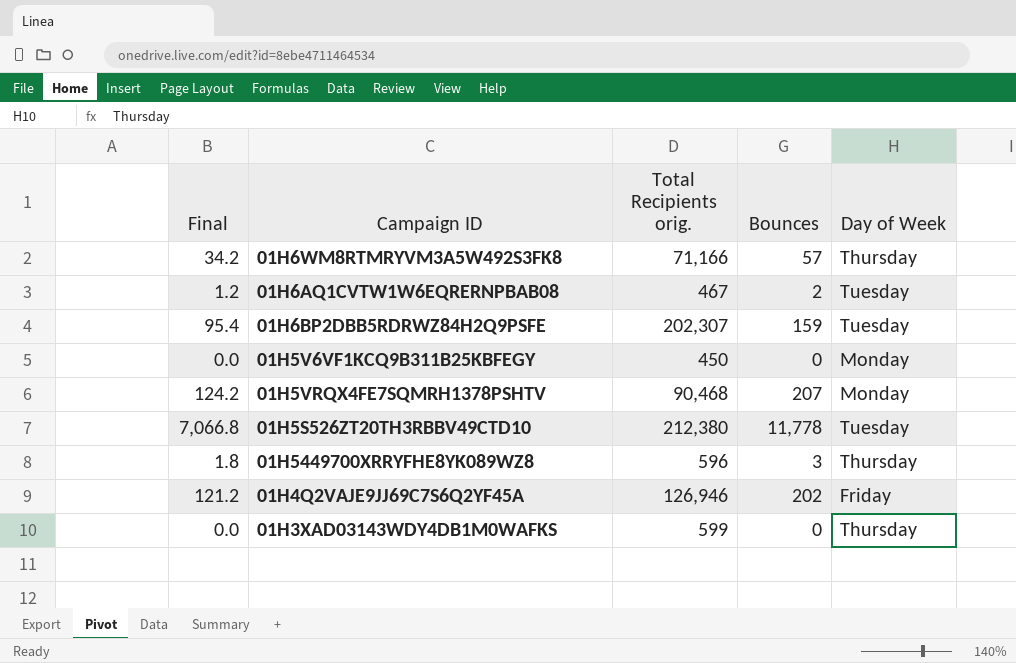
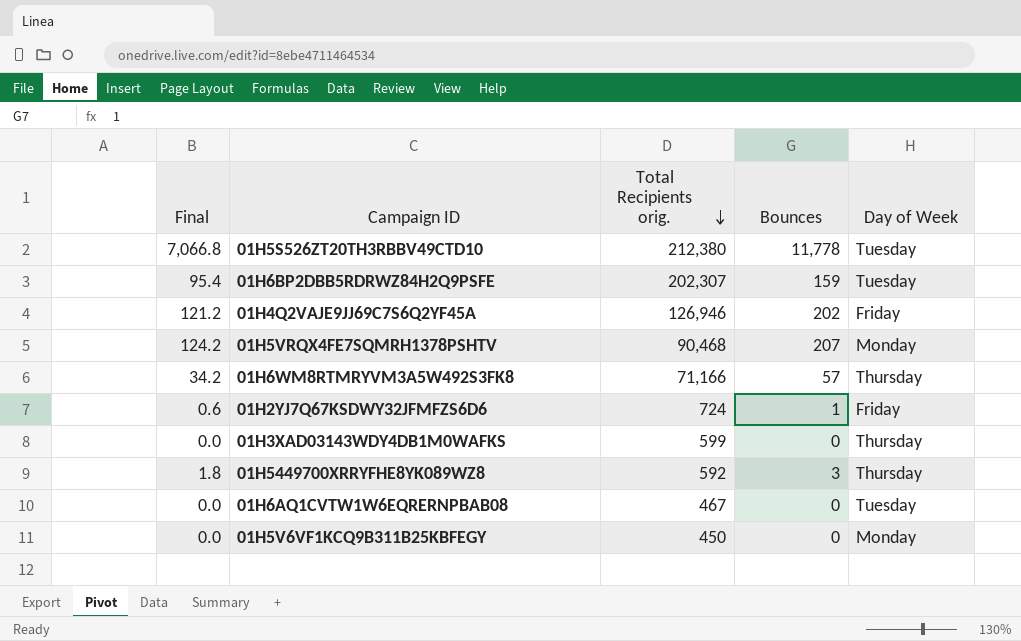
row order: none -> Total Recipients orig. descending
row 01H2YJ7Q67KSDWY32JFMFZS6D6: none -> 0.6 | 724 | 1 | Friday
01H5449700XRRYFHE8YK089WZ8 | Total Recipients orig.: 596 -> 592
01H6AQ1CVTW1W6EQRERNPBAB08 | Final: 1.2 -> 0.0
01H6AQ1CVTW1W6EQRERNPBAB08 | Bounces: 2 -> 0

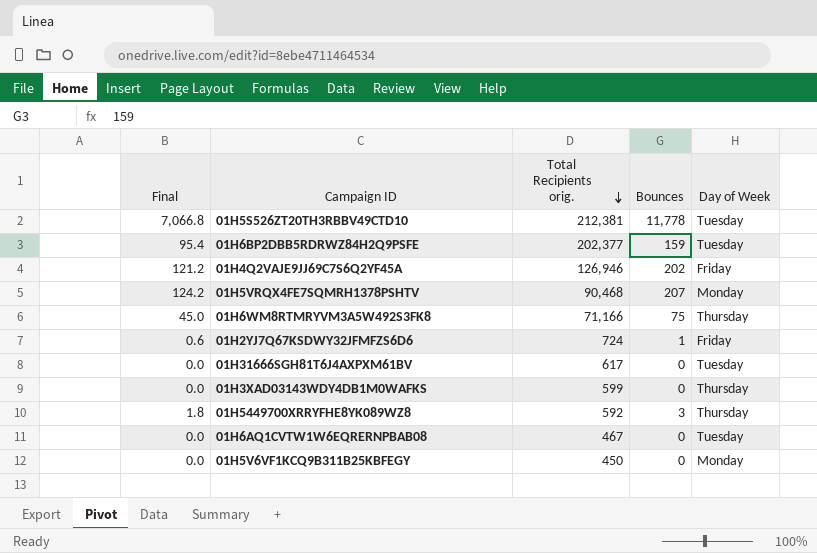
01H5S526ZT20TH3RBBV49CTD10 | Total Recipients orig.: 212,380 -> 212,381
01H6BP2DBB5RDRWZ84H2Q9PSFE | Total Recipients orig.: 202,307 -> 202,377
01H6WM8RTMRYVM3A5W492S3FK8 | Final: 34.2 -> 45.0
01H6WM8RTMRYVM3A5W492S3FK8 | Bounces: 57 -> 75
row 01H31666SGH81T6J4AXPXM61BV: none -> 0.0 | 617 | 0 | Tuesday

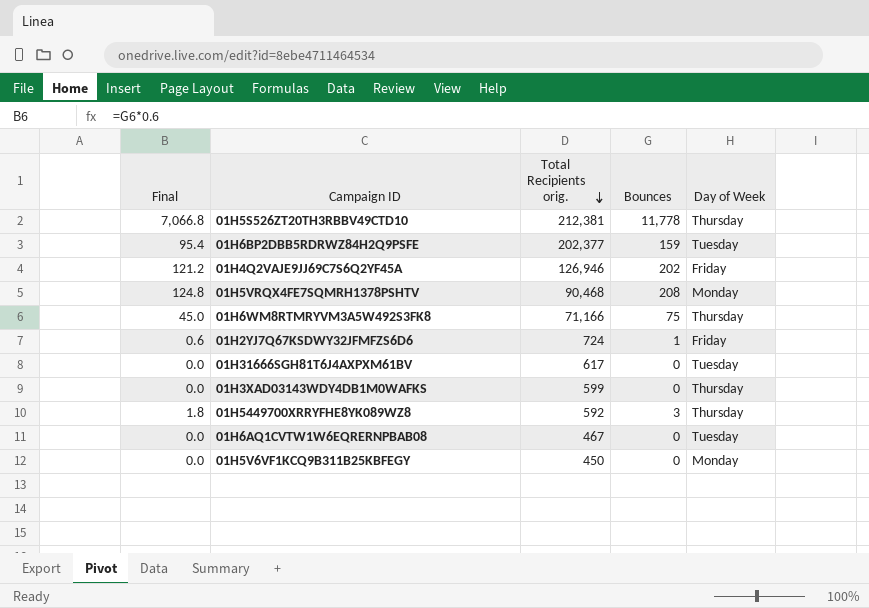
01H5S526ZT20TH3RBBV49CTD10 | Day of Week: Tuesday -> Thursday
01H5VRQX4FE7SQMRH1378PSHTV | Final: 124.2 -> 124.8
01H5VRQX4FE7SQMRH1378PSHTV | Bounces: 207 -> 208

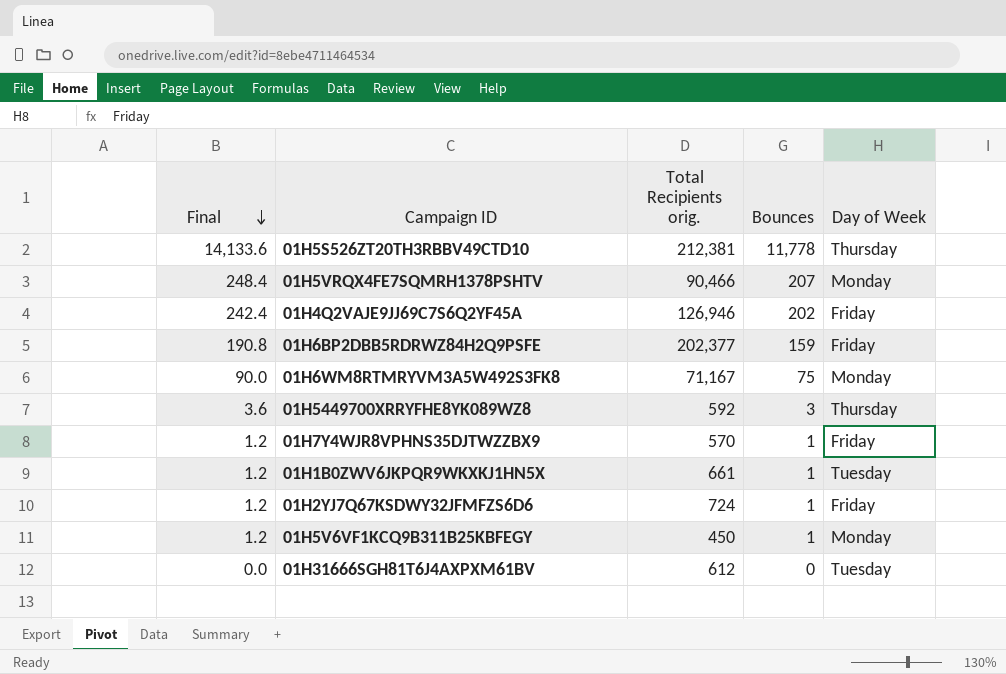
row order: Total Recipients orig. descending -> Final descending
column Final | formula: [Bounces] * 0.6 -> [Bounces] * 1.2
row 01H3XAD03143WDY4DB1M0WAFKS: 0.0 | 599 | 0 | Thursday -> none
row 01H6AQ1CVTW1W6EQRERNPBAB08: 0.0 | 467 | 0 | Tuesday -> none
01H5VRQX4FE7SQMRH1378PSHTV | Total Recipients orig.: 90,468 -> 90,466
01H5VRQX4FE7SQMRH1378PSHTV | Bounces: 208 -> 207
01H6BP2DBB5RDRWZ84H2Q9PSFE | Day of Week: Tuesday -> Friday
01H6WM8RTMRYVM3A5W492S3FK8 | Total Recipients orig.: 71,166 -> 71,167
01H6WM8RTMRYVM3A5W492S3FK8 | Day of Week: Thursday -> Monday
row 01H7Y4WJR8VPHNS35DJTWZZBX9: none -> 1.2 | 570 | 1 | Friday
row 01H1B0ZWV6JKPQR9WKXKJ1HN5X: none -> 1.2 | 661 | 1 | Tuesday
01H5V6VF1KCQ9B311B25KBFEGY | Bounces: 0 -> 1
01H31666SGH81T6J4AXPXM61BV | Total Recipients orig.: 617 -> 612

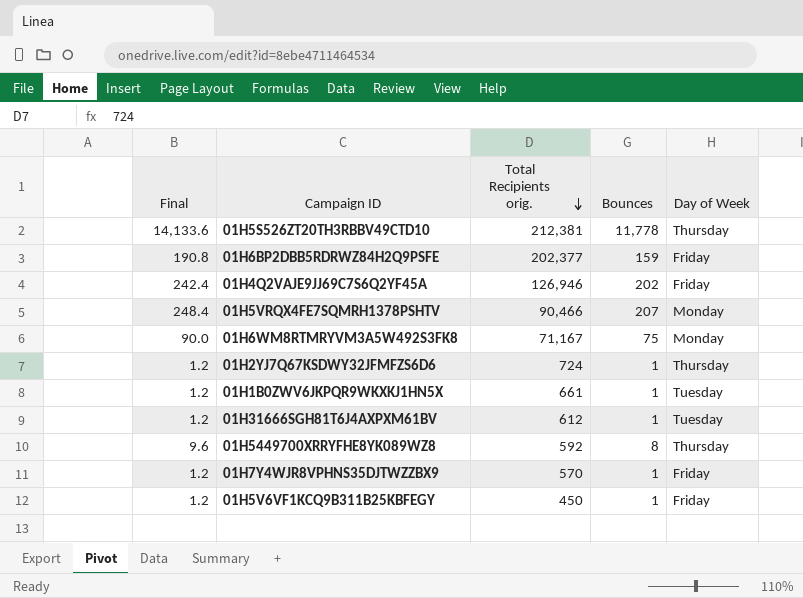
row order: Final descending -> Total Recipients orig. descending
01H2YJ7Q67KSDWY32JFMFZS6D6 | Day of Week: Friday -> Thursday
01H31666SGH81T6J4AXPXM61BV | Final: 0.0 -> 1.2
01H31666SGH81T6J4AXPXM61BV | Bounces: 0 -> 1
01H5449700XRRYFHE8YK089WZ8 | Final: 3.6 -> 9.6
01H5449700XRRYFHE8YK089WZ8 | Bounces: 3 -> 8
01H5V6VF1KCQ9B311B25KBFEGY | Day of Week: Monday -> Friday

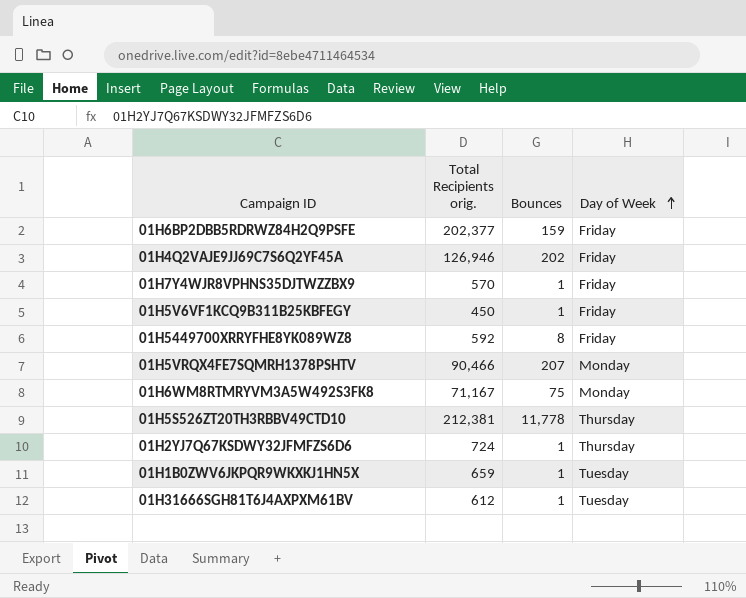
row order: Total Recipients orig. descending -> Day of Week ascending
column Final | formula: [Bounces] * 1.2 -> none
01H5449700XRRYFHE8YK089WZ8 | Day of Week: Thursday -> Friday
01H1B0ZWV6JKPQR9WKXKJ1HN5X | Total Recipients orig.: 661 -> 659

